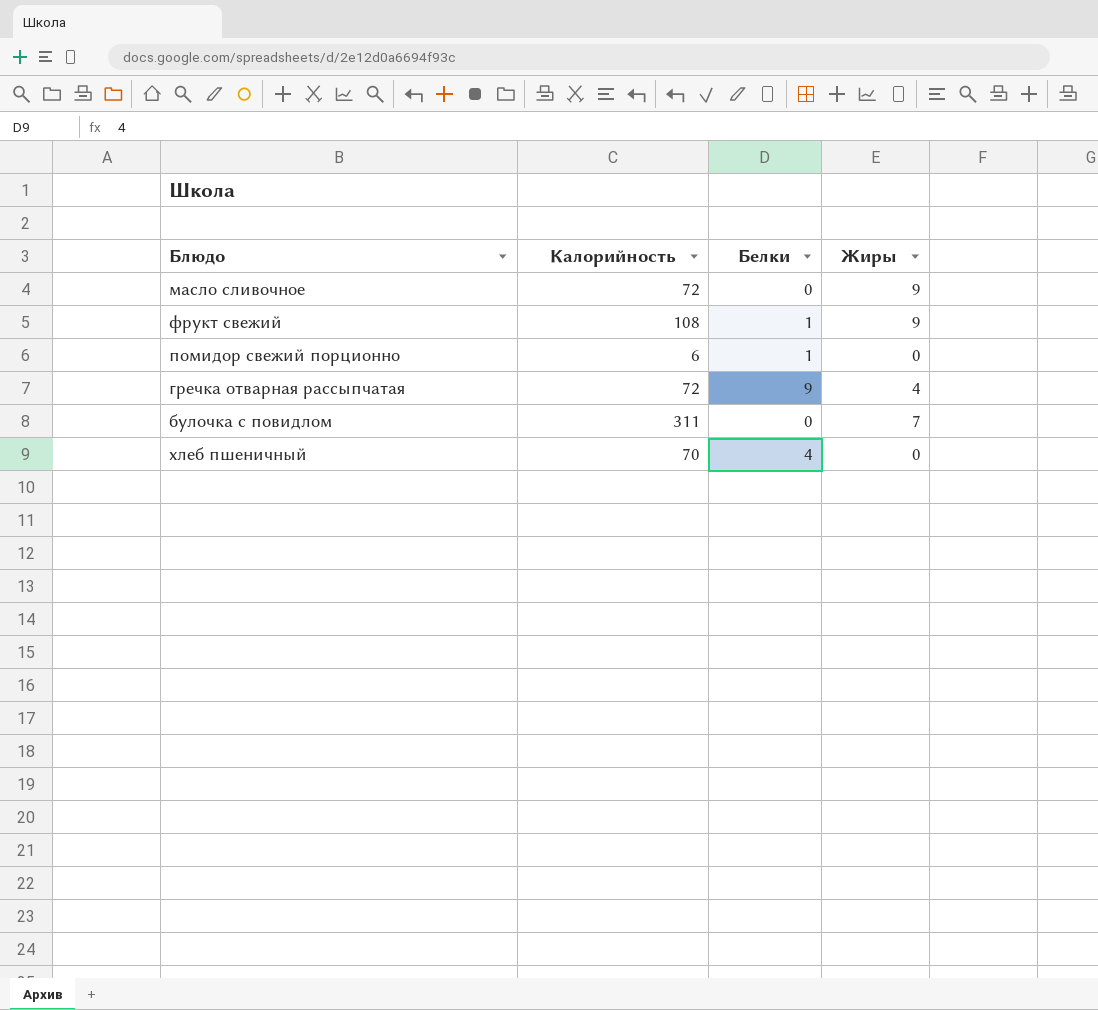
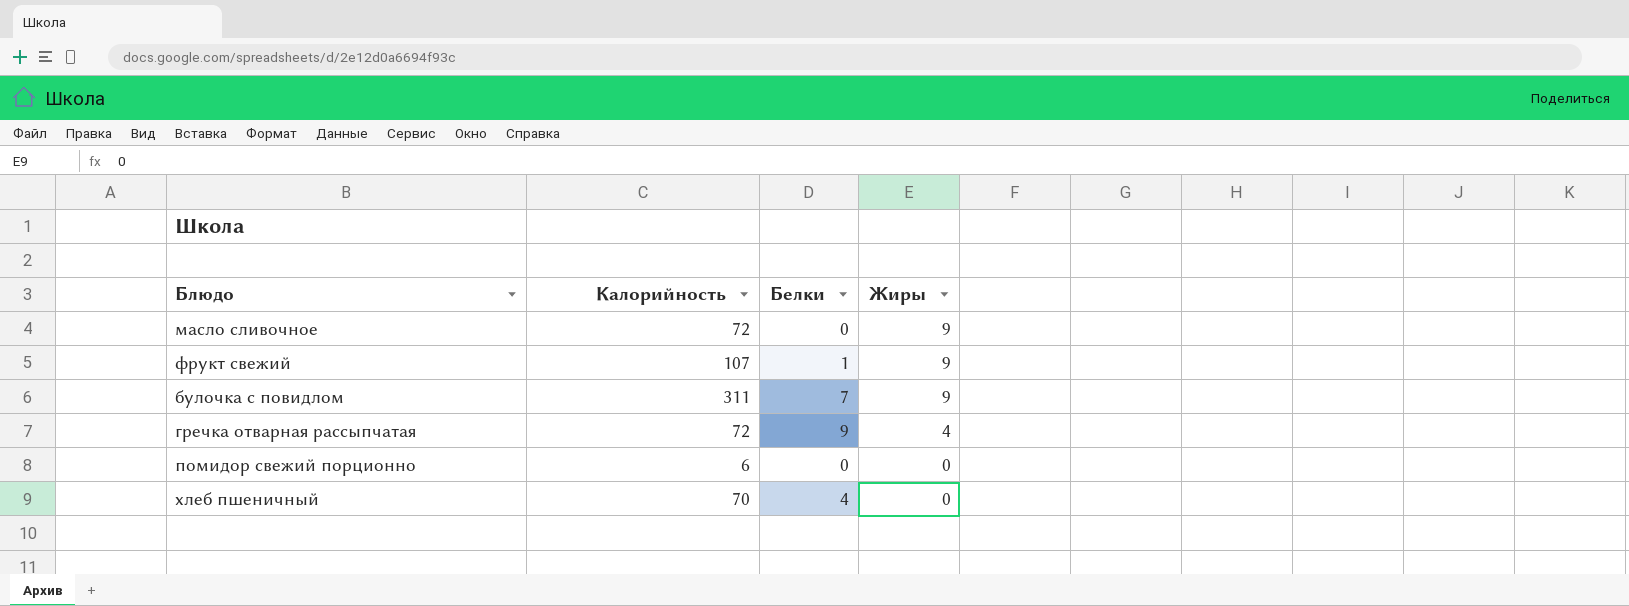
row order: none -> Жиры descending
фрукт свежий | Калорийность: 108 -> 107
булочка с повидлом | Белки: 0 -> 7
булочка с повидлом | Жиры: 7 -> 9
помидор свежий порционно | Белки: 1 -> 0

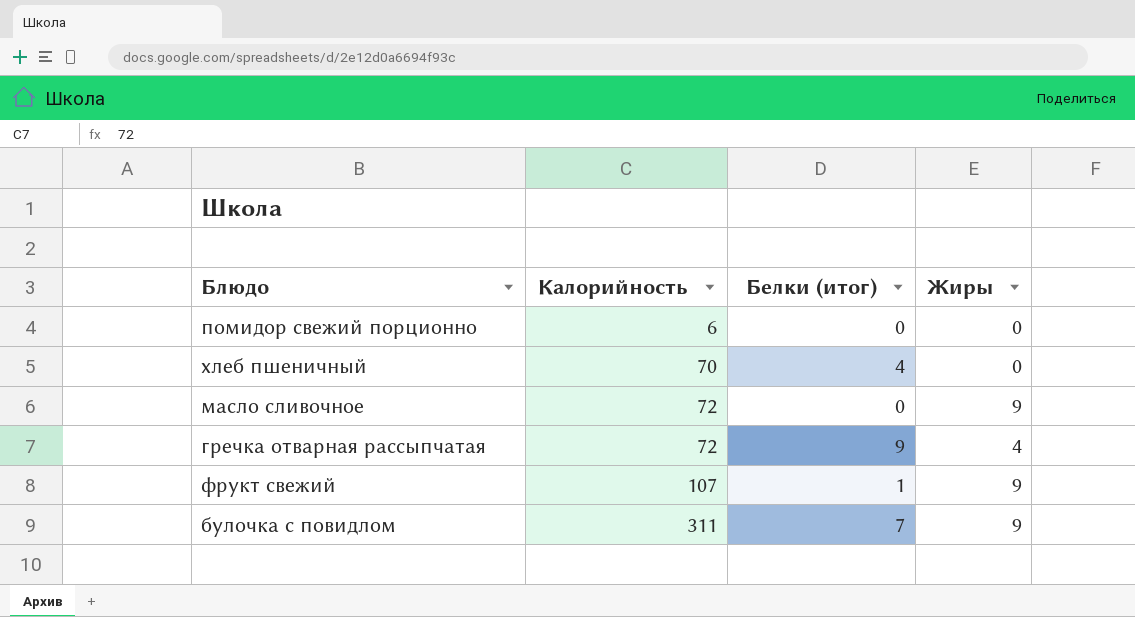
row order: Жиры descending -> Калорийность ascending
column name: Белки -> Белки (итог)

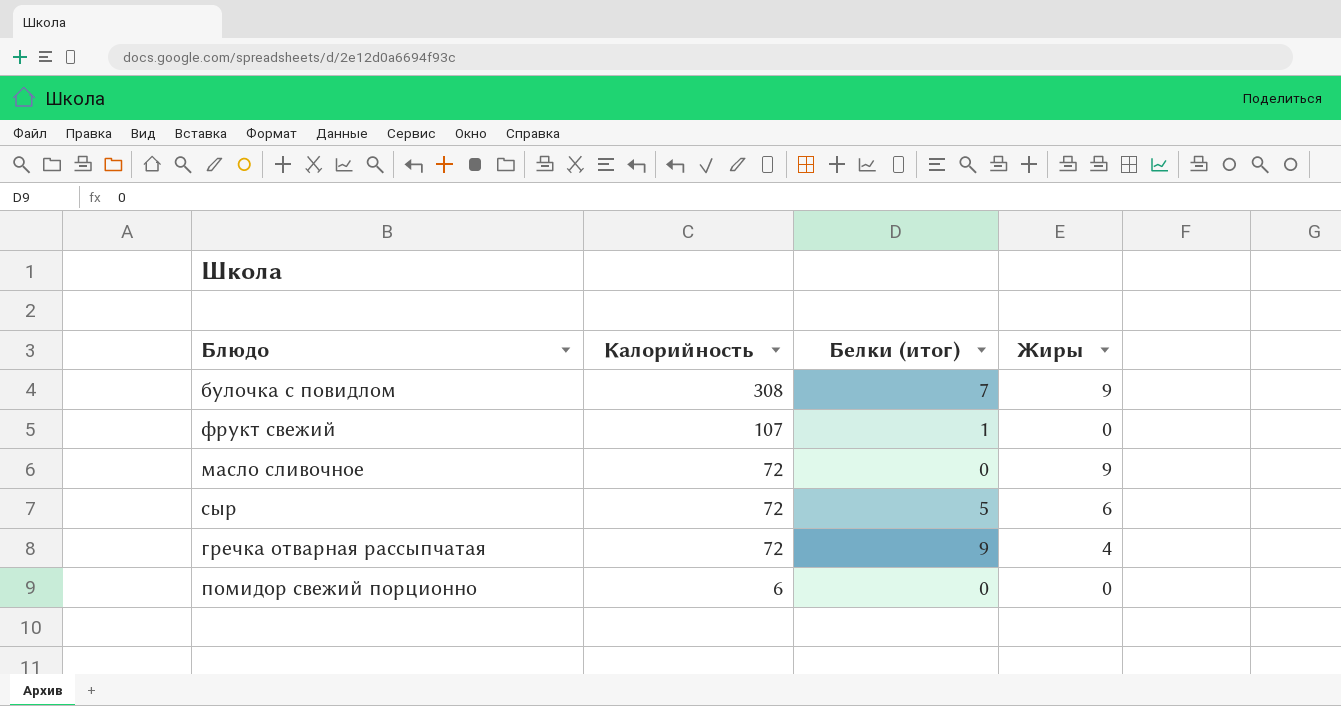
row order: Калорийность ascending -> Калорийность descending
row хлеб пшеничный: 70 | 4 | 0 -> none
булочка с повидлом | Калорийность: 311 -> 308
фрукт свежий | Жиры: 9 -> 0
row сыр: none -> 72 | 5 | 6

